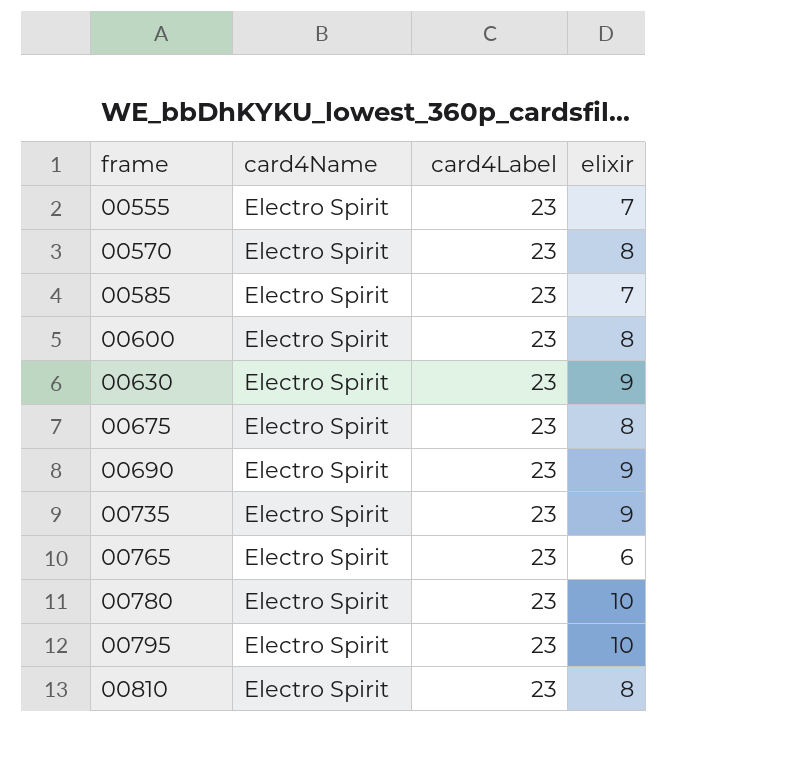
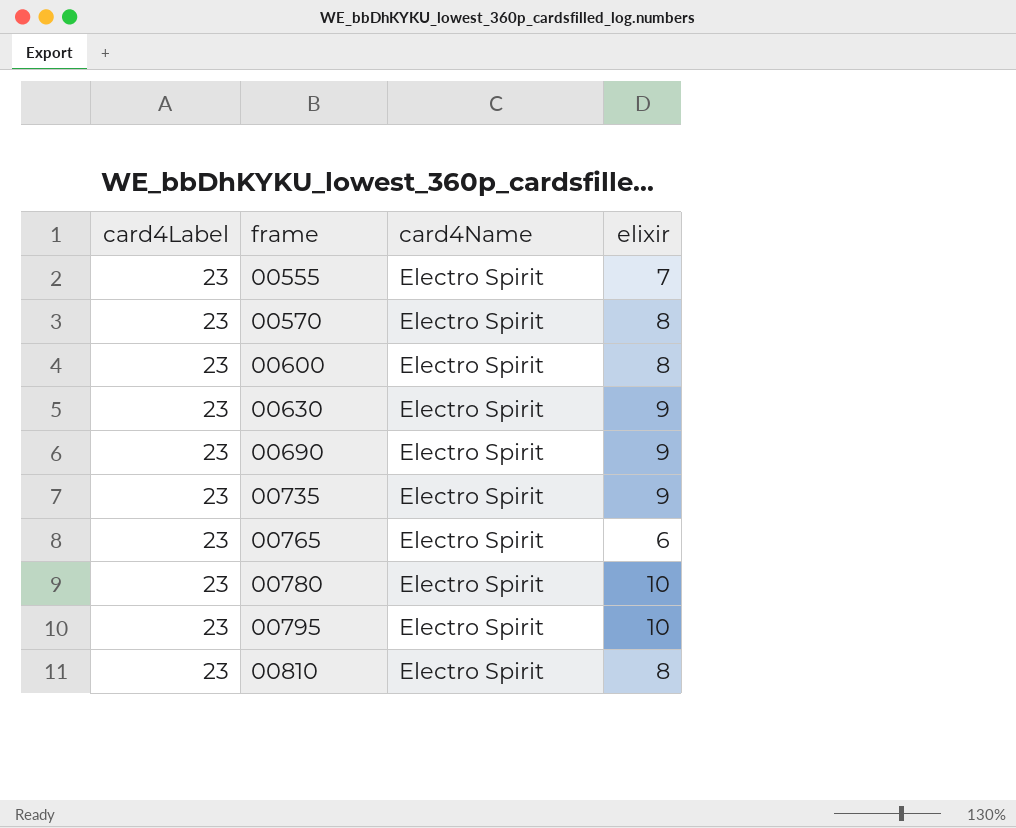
column card4Label | position: 3 -> 1
row 00585: Electro Spirit | 23 | 7 -> none
row 00675: Electro Spirit | 23 | 8 -> none

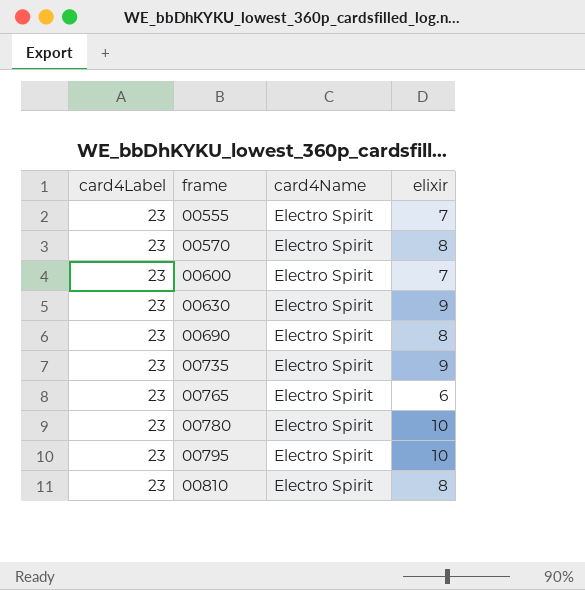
00600 | elixir: 8 -> 7
00690 | elixir: 9 -> 8

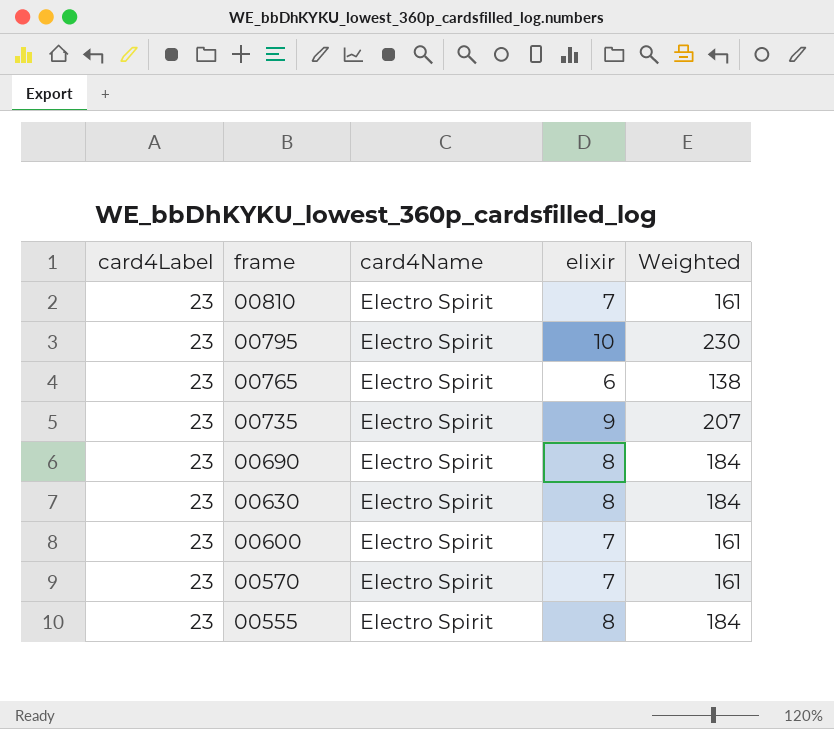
row order: frame ascending -> frame descending
column Weighted | formula: none -> [card4Label] * [elixir]
row 00780: 23 | Electro Spirit | 10 -> none
00810 | elixir: 8 -> 7
00630 | elixir: 9 -> 8
00570 | elixir: 8 -> 7
00555 | elixir: 7 -> 8

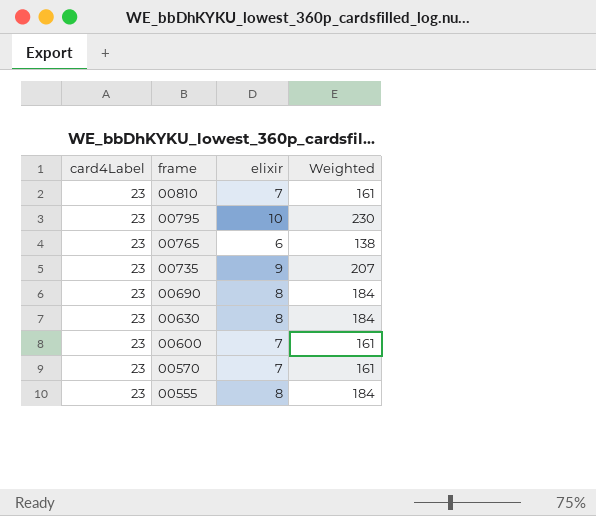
column card4Name | position: 3 -> none

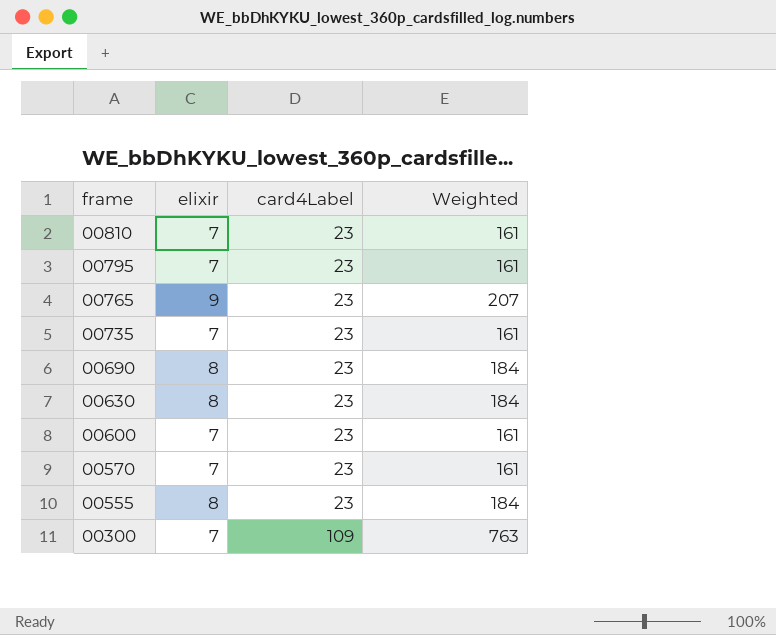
column card4Label | position: 1 -> 3
00795 | elixir: 10 -> 7
00795 | Weighted: 230 -> 161
00765 | elixir: 6 -> 9
00765 | Weighted: 138 -> 207
00735 | elixir: 9 -> 7
00735 | Weighted: 207 -> 161
row 00300: none -> 7 | 109 | 763

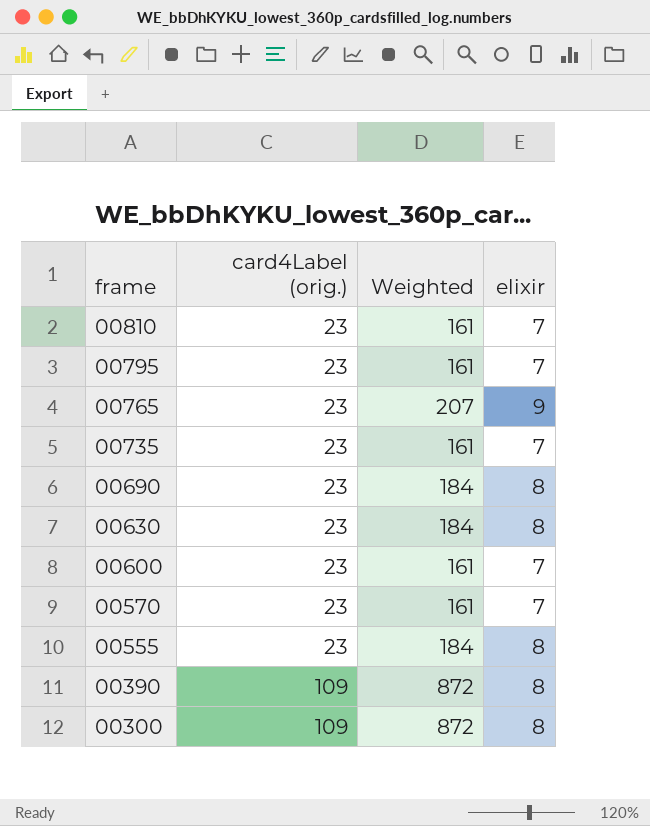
column name: card4Label -> card4Label (orig.)
column elixir | position: 2 -> 4
row 00390: none -> 109 | 872 | 8
00300 | Weighted: 763 -> 872
00300 | elixir: 7 -> 8

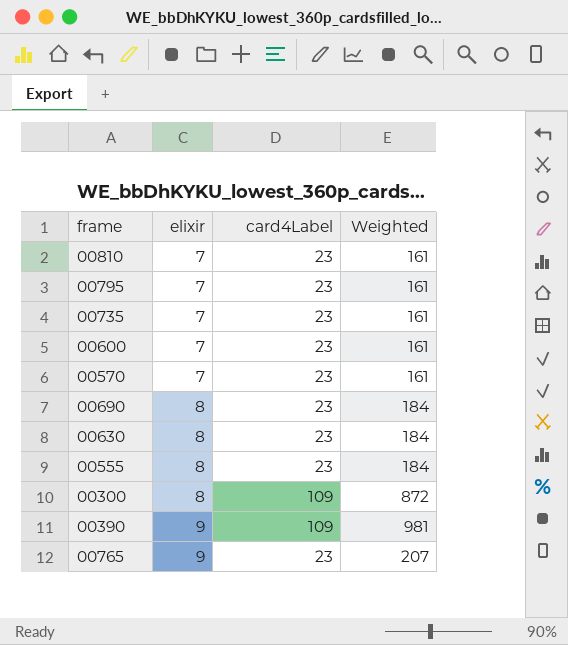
row order: frame descending -> elixir ascending
column elixir | position: 4 -> 2
column name: card4Label (orig.) -> card4Label
00390 | elixir: 8 -> 9
00390 | Weighted: 872 -> 981

